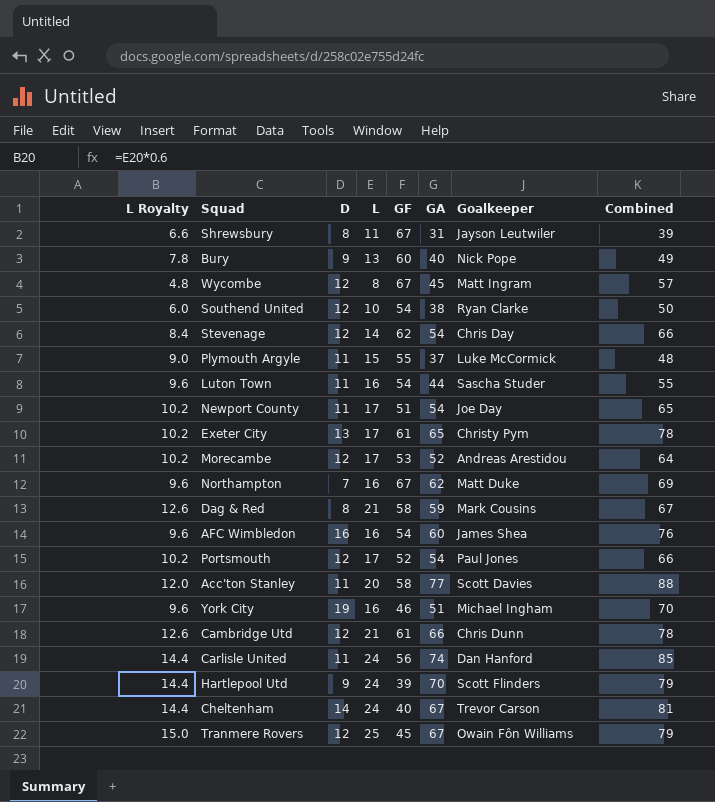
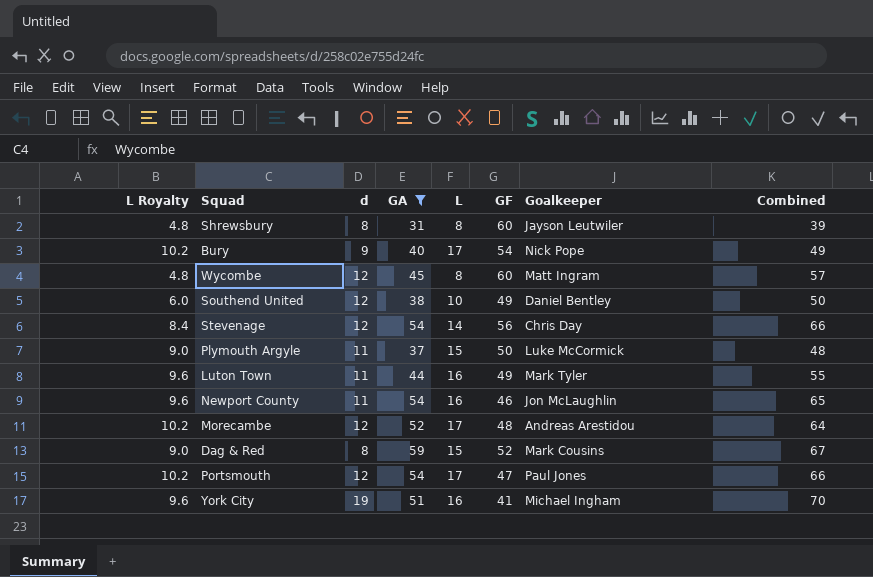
filter: none -> GA <= 59
column name: D -> d
column GA | position: 6 -> 4
Shrewsbury | L Royalty: 6.6 -> 4.8
Shrewsbury | L: 11 -> 8
Shrewsbury | GF: 67 -> 60
Bury | L Royalty: 7.8 -> 10.2
Bury | L: 13 -> 17
Bury | GF: 60 -> 54
Wycombe | GF: 67 -> 60
Southend United | GF: 54 -> 49
Southend United | Goalkeeper: Ryan Clarke -> Daniel Bentley
Stevenage | GF: 62 -> 56
Plymouth Argyle | GF: 55 -> 50
Luton Town | GF: 54 -> 49
Luton Town | Goalkeeper: Sascha Studer -> Mark Tyler
Newport County | L Royalty: 10.2 -> 9.6
Newport County | L: 17 -> 16
Newport County | GF: 51 -> 46
Newport County | Goalkeeper: Joe Day -> Jon McLaughlin
Morecambe | GF: 53 -> 48
Dag & Red | L Royalty: 12.6 -> 9.0
Dag & Red | L: 21 -> 15
Dag & Red | GF: 58 -> 52
Portsmouth | GF: 52 -> 47
York City | GF: 46 -> 41

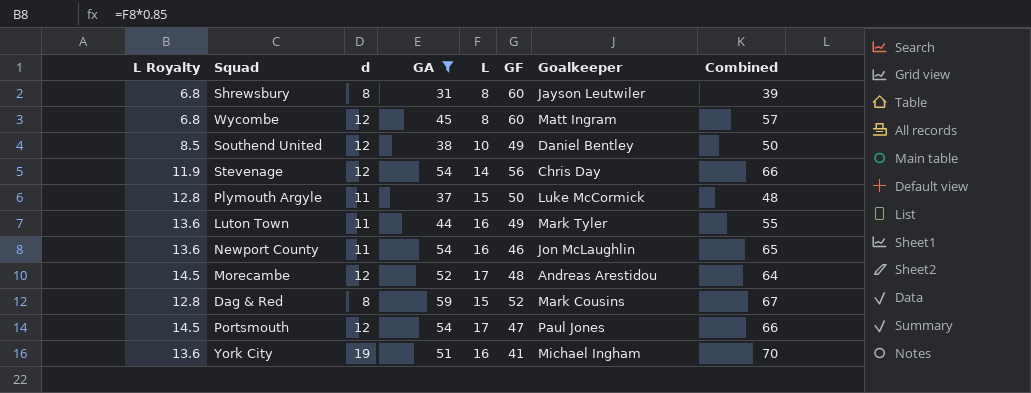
column L Royalty | formula: [L] * 0.6 -> [L] * 0.85
row Bury: 10.2 | 9 | 40 | 17 | 54 | Nick Pope | 49 -> none

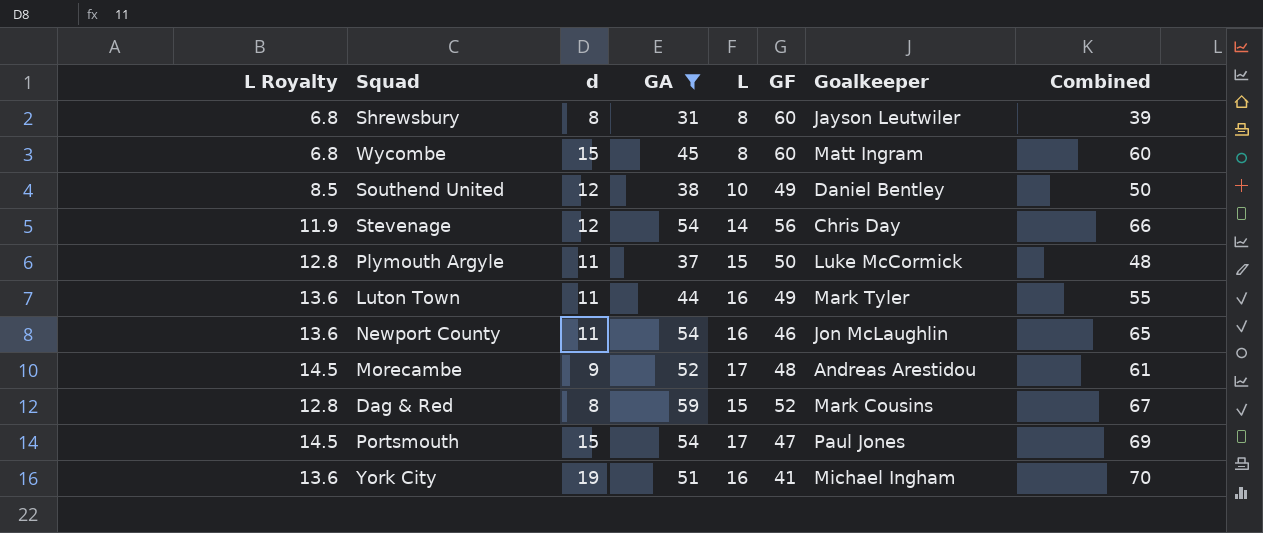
Wycombe | d: 12 -> 15
Wycombe | Combined: 57 -> 60
Morecambe | d: 12 -> 9
Morecambe | Combined: 64 -> 61
Portsmouth | d: 12 -> 15
Portsmouth | Combined: 66 -> 69

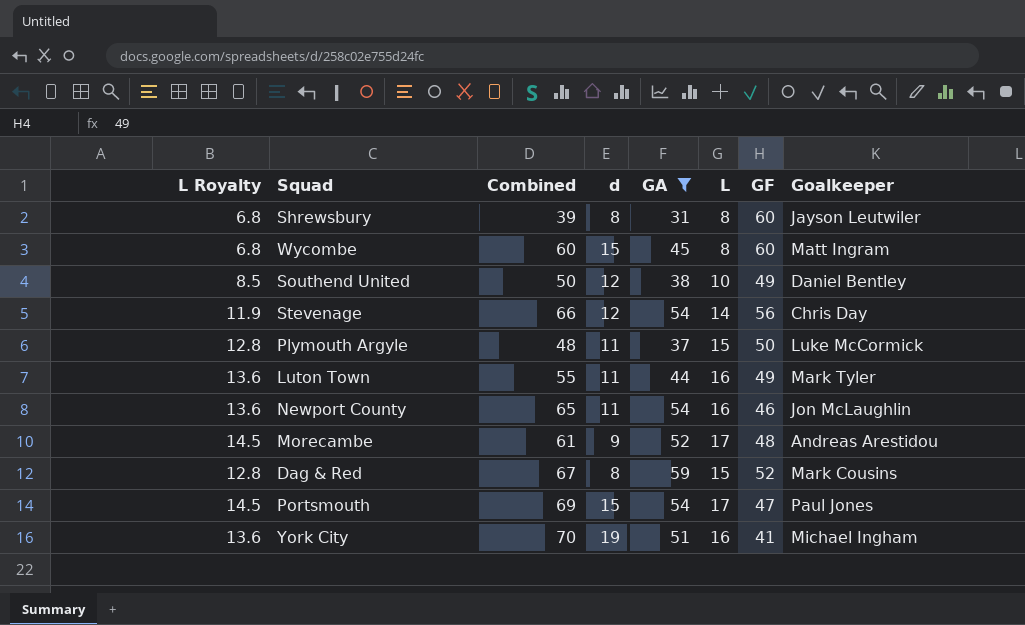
column Combined | position: 8 -> 3

